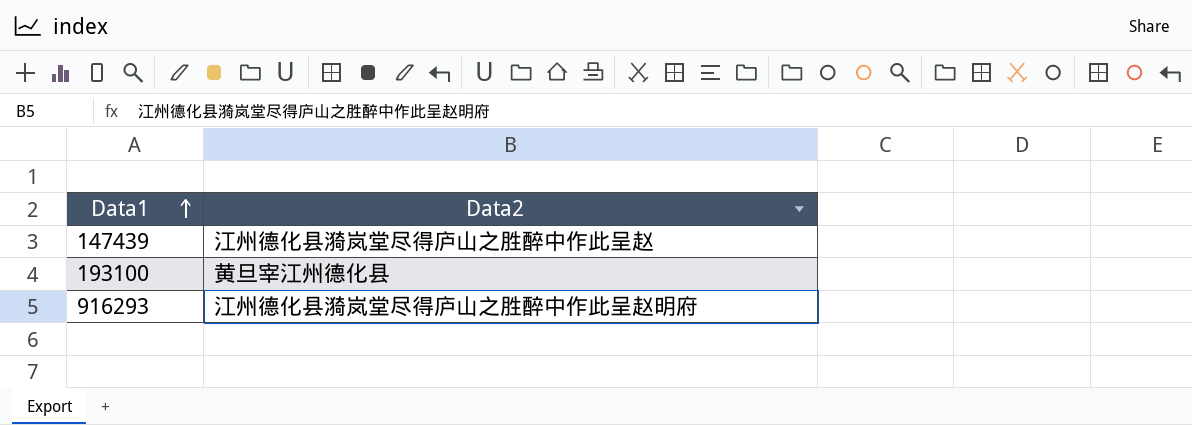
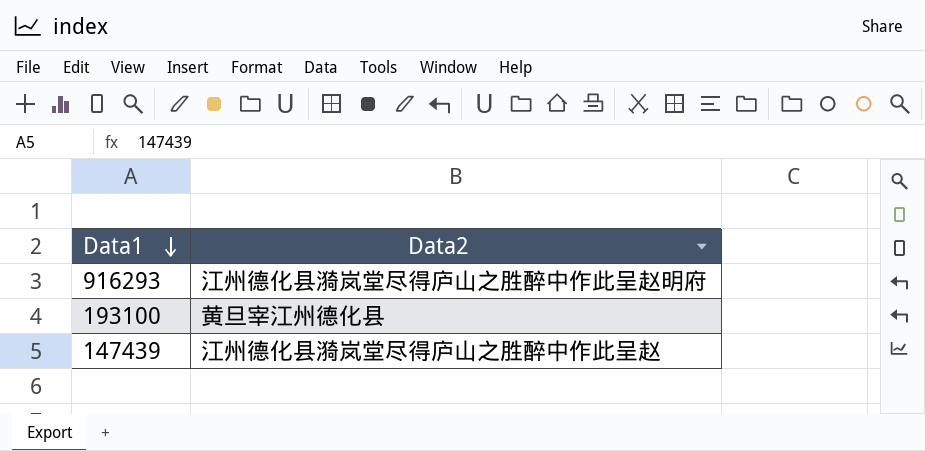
row order: Data1 ascending -> Data1 descending

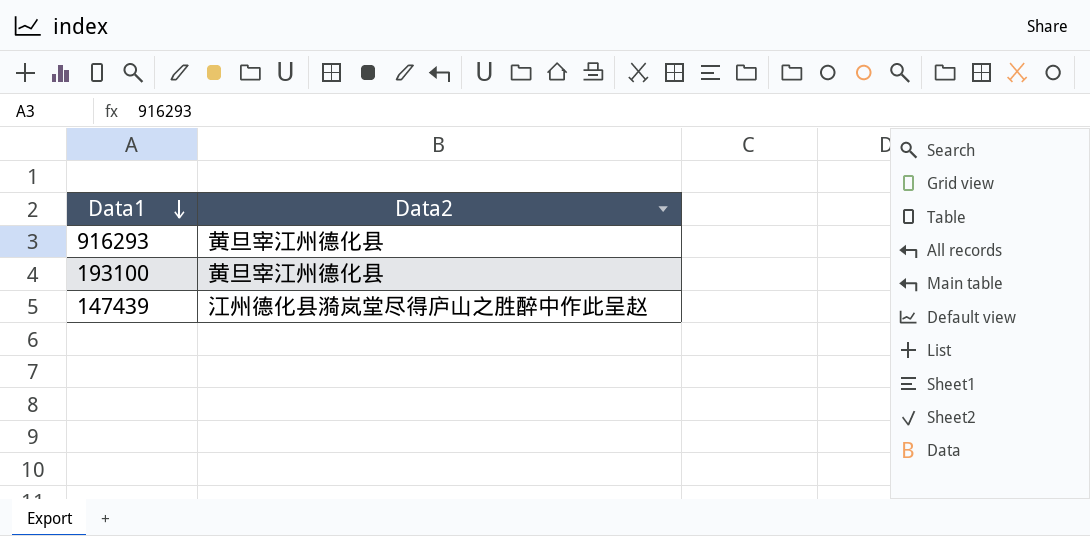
916293 | Data2: 江州德化县漪岚堂尽得庐山之胜醉中作此呈赵明府 -> 黄旦宰江州德化县

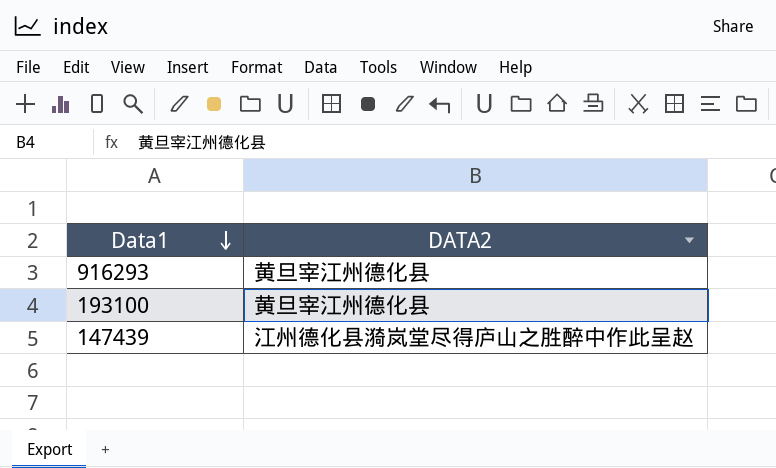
column name: Data2 -> DATA2

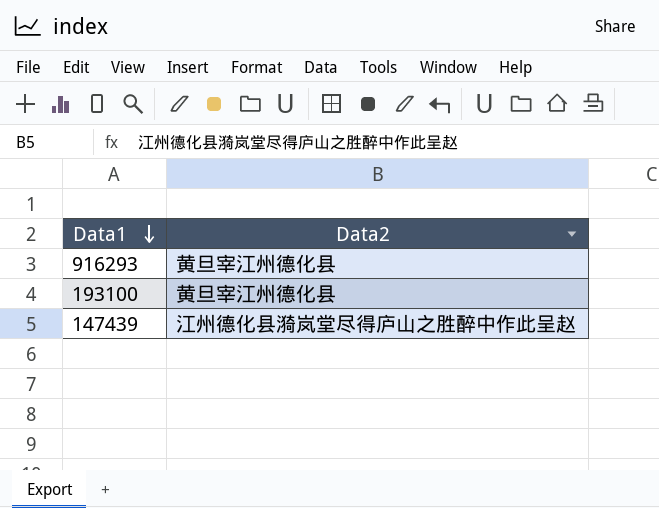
column name: DATA2 -> Data2

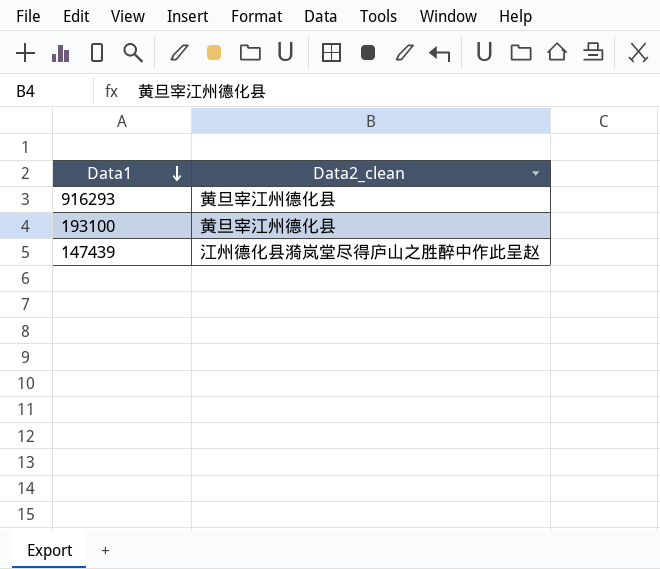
column name: Data2 -> Data2_clean

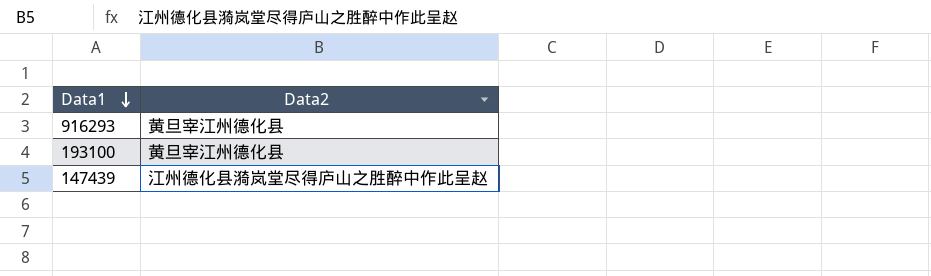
column name: Data2_clean -> Data2

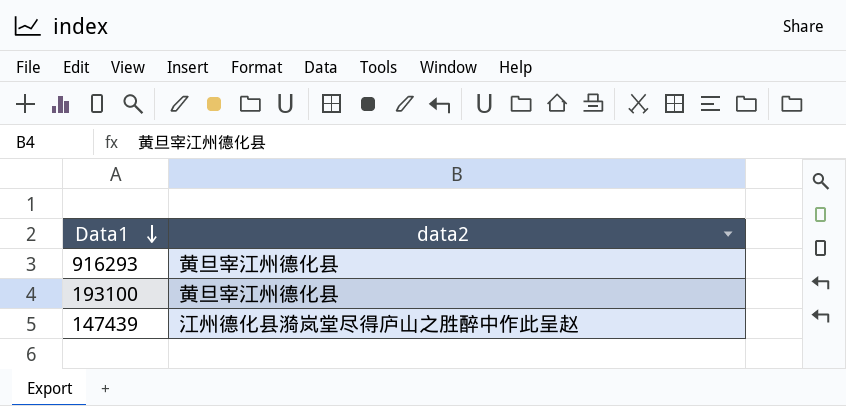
column name: Data2 -> data2

